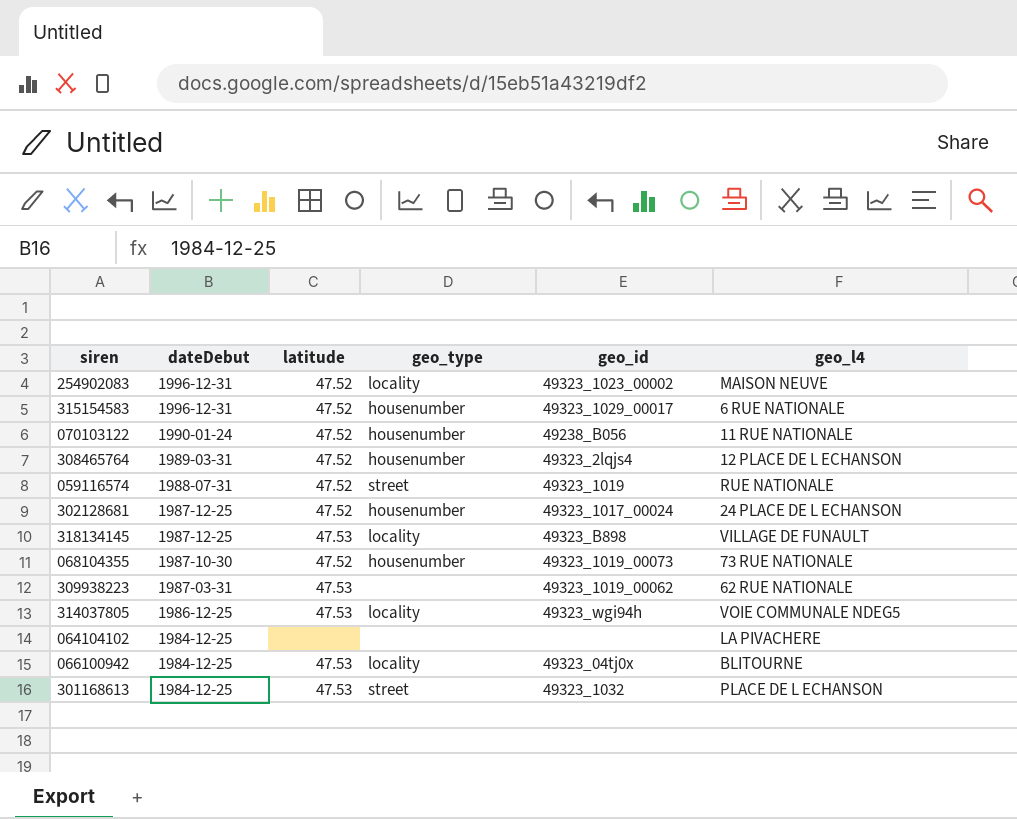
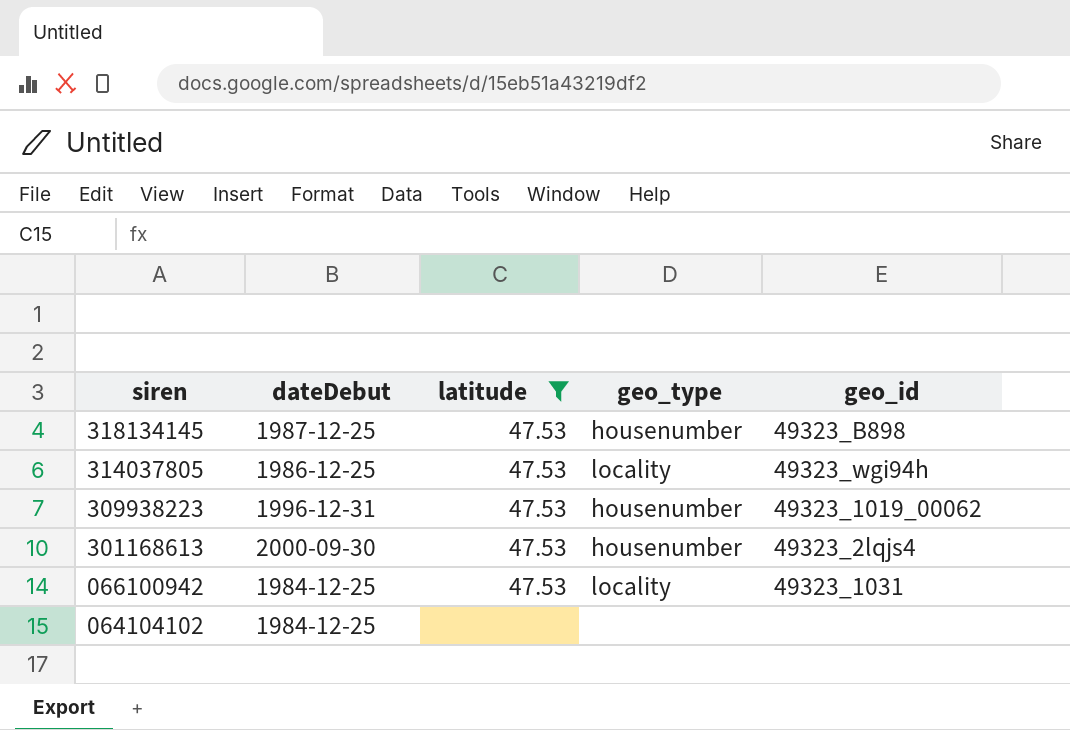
filter: none -> latitude != 47.52
row order: dateDebut descending -> siren descending
column geo_l4 | position: 6 -> none
318134145 | geo_type: locality -> housenumber
309938223 | dateDebut: 1987-03-31 -> 1996-12-31
309938223 | geo_type: none -> housenumber
301168613 | dateDebut: 1984-12-25 -> 2000-09-30
301168613 | geo_type: street -> housenumber
301168613 | geo_id: 49323_1032 -> 49323_2lqjs4
066100942 | geo_id: 49323_04tj0x -> 49323_1031

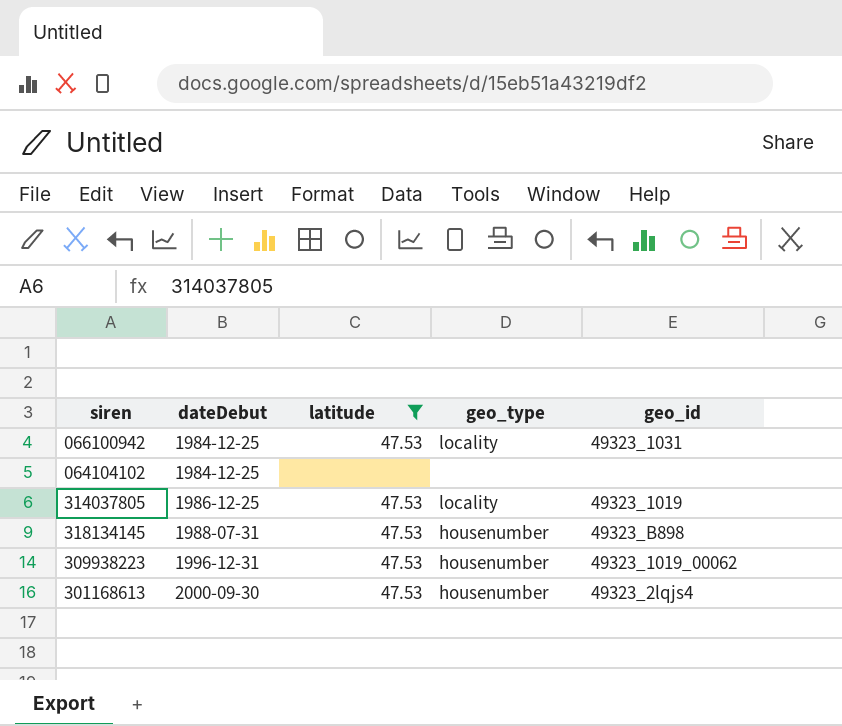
row order: siren descending -> dateDebut ascending
314037805 | geo_id: 49323_wgi94h -> 49323_1019
318134145 | dateDebut: 1987-12-25 -> 1988-07-31

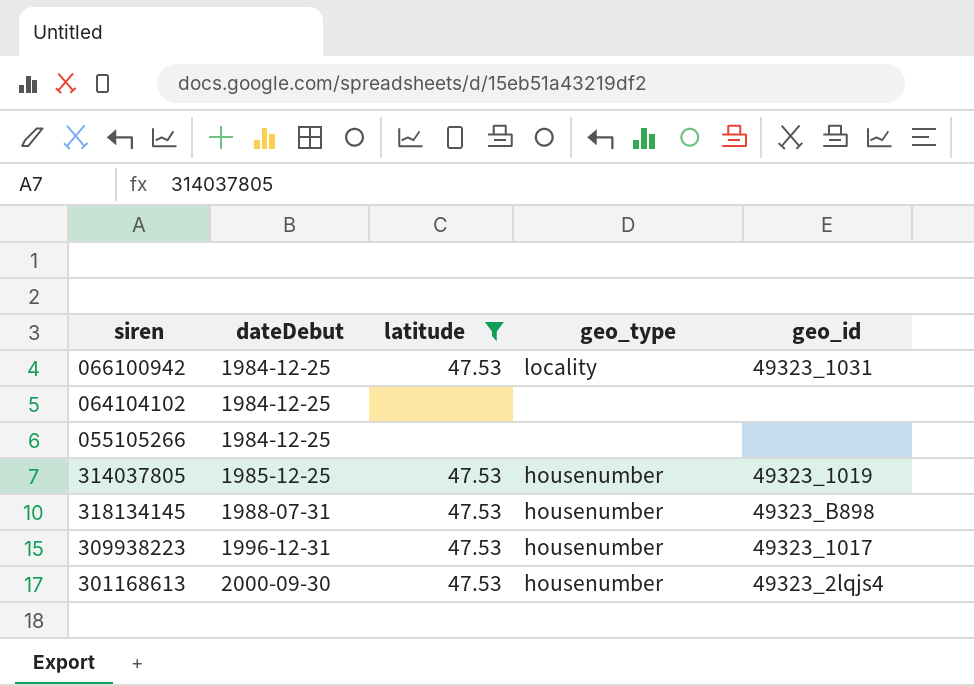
row 055105266: none -> 1984-12-25 | none | none | none
314037805 | dateDebut: 1986-12-25 -> 1985-12-25
314037805 | geo_type: locality -> housenumber
309938223 | geo_id: 49323_1019_00062 -> 49323_1017

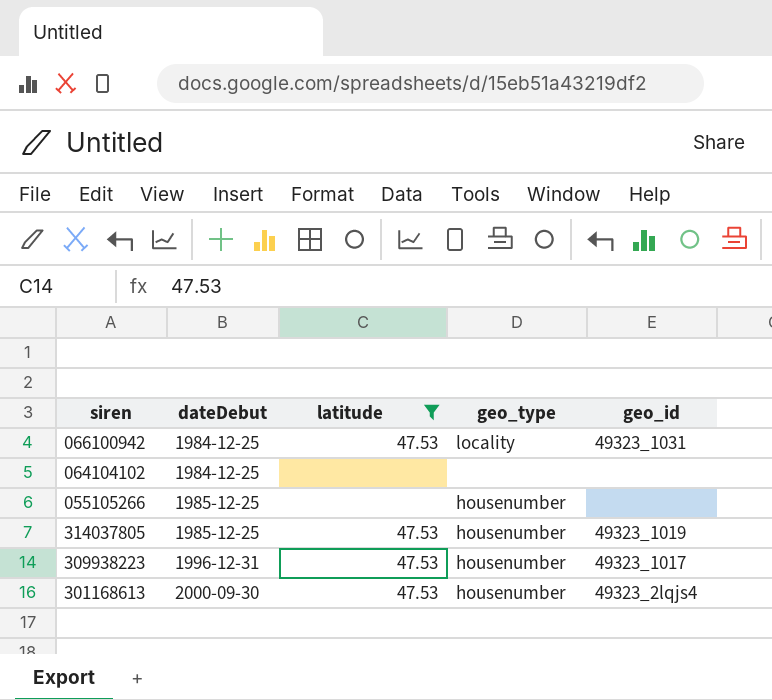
row 318134145: 1988-07-31 | 47.53 | housenumber | 49323_B898 -> none
055105266 | dateDebut: 1984-12-25 -> 1985-12-25
055105266 | geo_type: none -> housenumber

